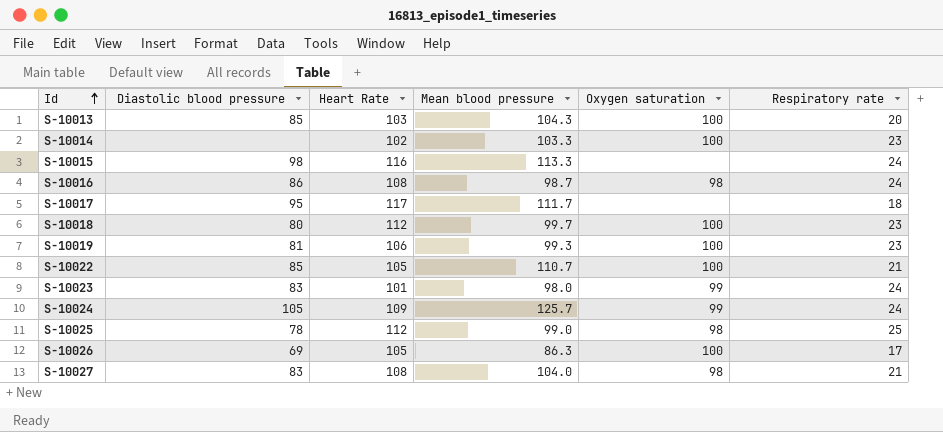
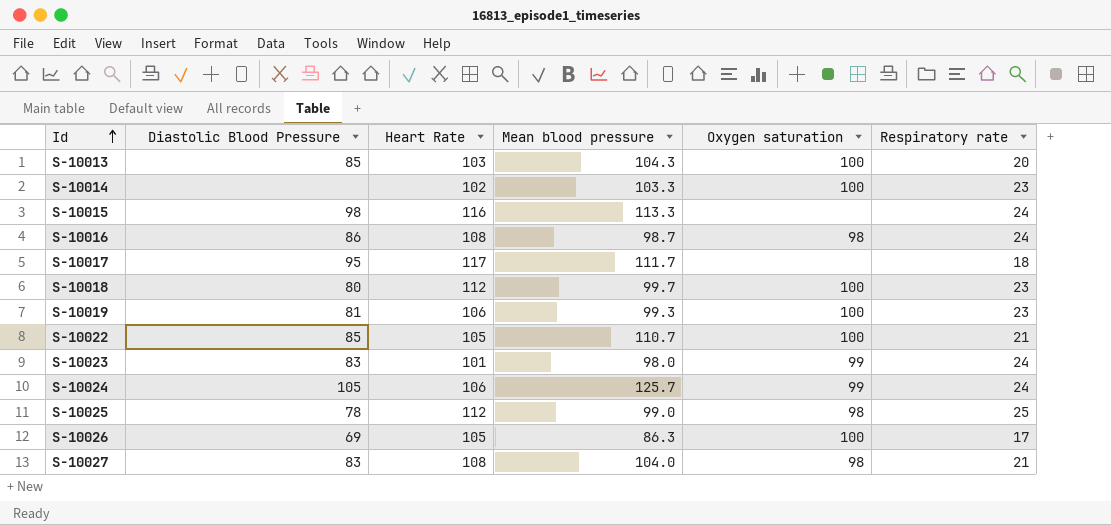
column name: Diastolic blood pressure -> Diastolic Blood Pressure
S-10024 | Heart Rate: 109 -> 106

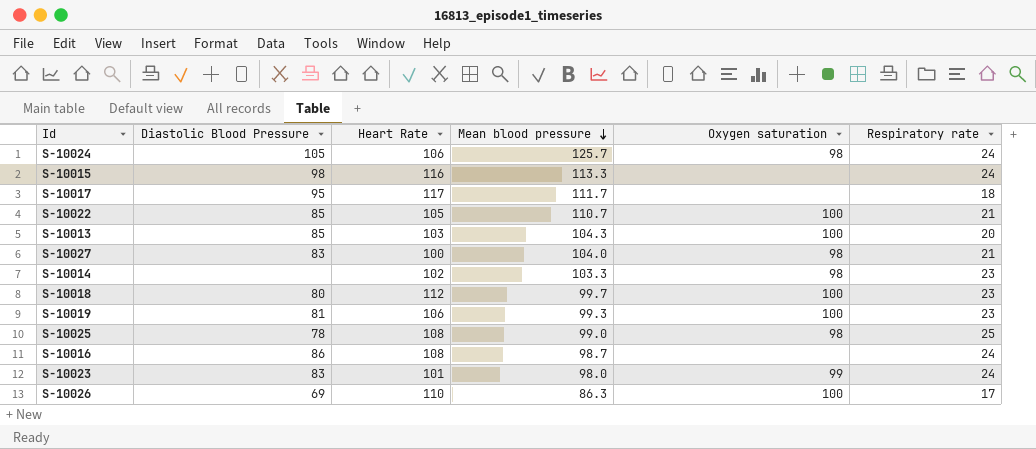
row order: Id ascending -> Mean blood pressure descending
S-10024 | Oxygen saturation: 99 -> 98
S-10027 | Heart Rate: 108 -> 100
S-10014 | Oxygen saturation: 100 -> 98
S-10025 | Heart Rate: 112 -> 108
S-10016 | Oxygen saturation: 98 -> none
S-10026 | Heart Rate: 105 -> 110

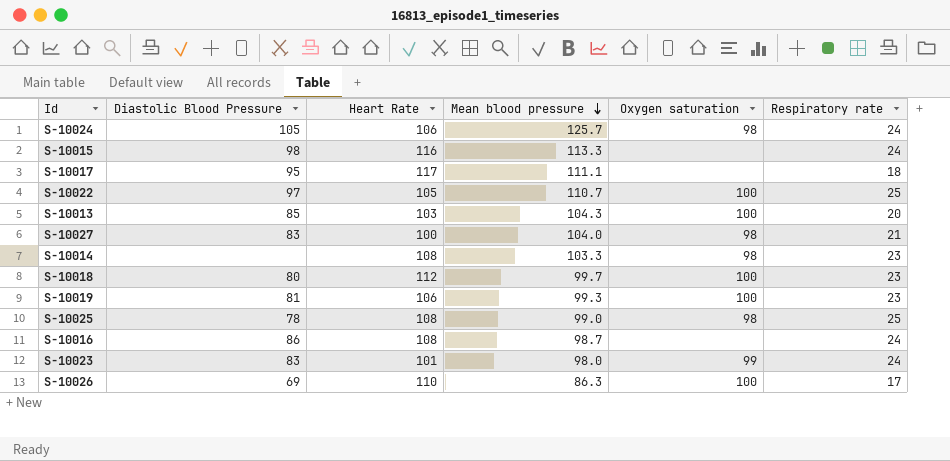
S-10017 | Mean blood pressure: 111.7 -> 111.1
S-10022 | Diastolic Blood Pressure: 85 -> 97
S-10022 | Respiratory rate: 21 -> 25
S-10014 | Heart Rate: 102 -> 108

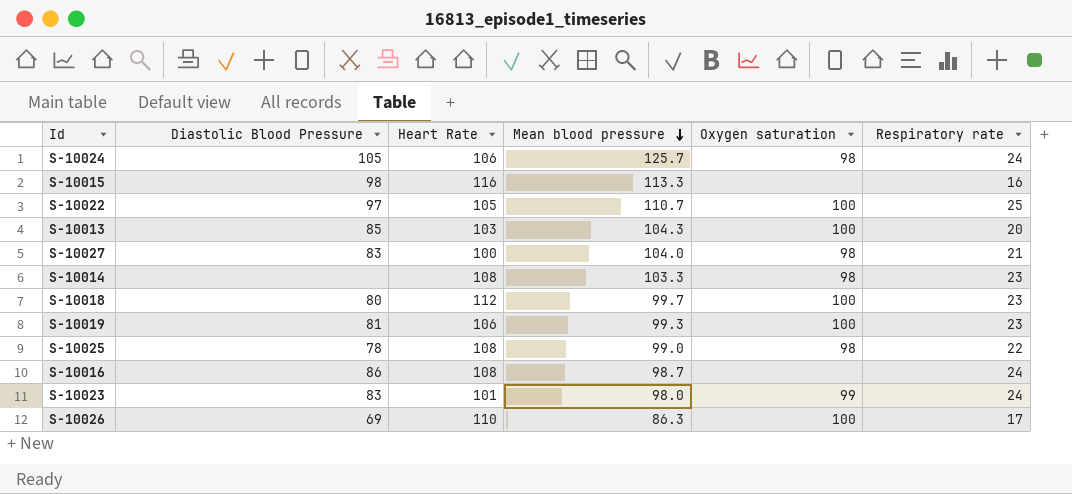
row S-10017: 95 | 117 | 111.1 | none | 18 -> none
S-10015 | Respiratory rate: 24 -> 16
S-10025 | Respiratory rate: 25 -> 22

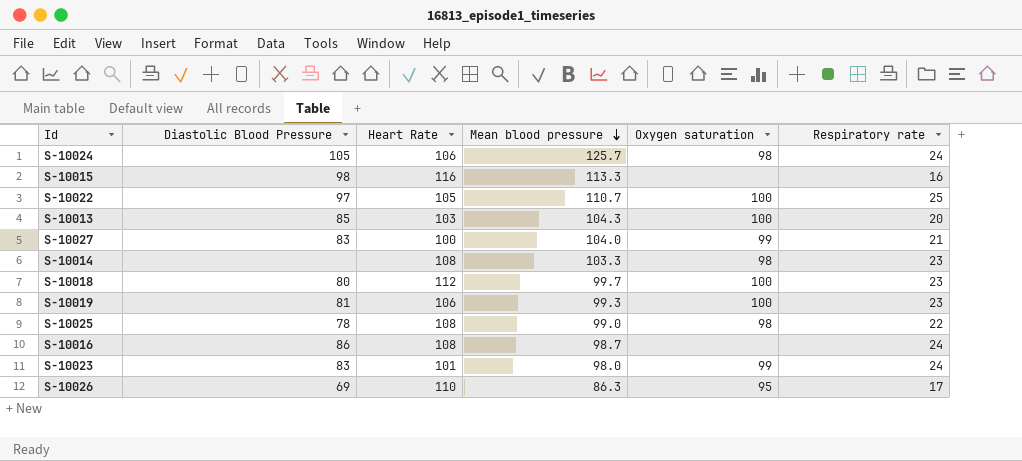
S-10027 | Oxygen saturation: 98 -> 99
S-10026 | Oxygen saturation: 100 -> 95

